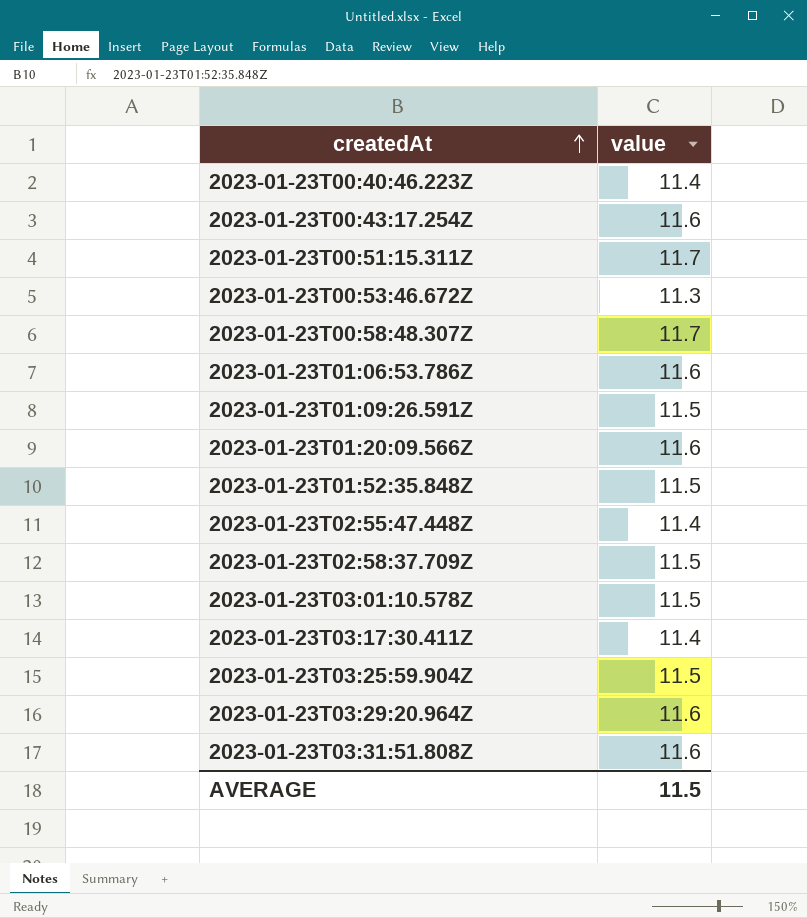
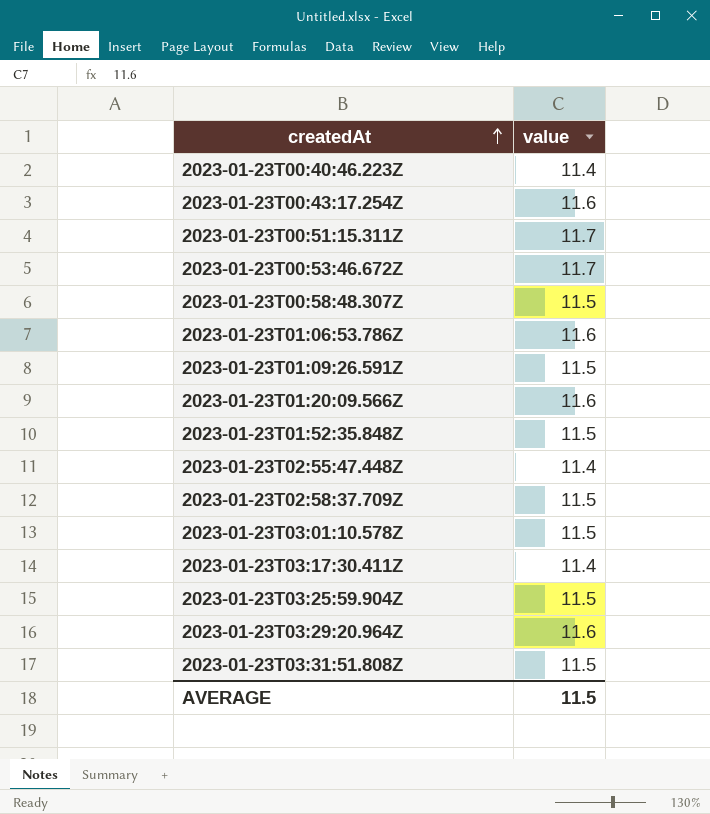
2023-01-23T00:53:46.672Z | value: 11.3 -> 11.7
2023-01-23T00:58:48.307Z | value: 11.7 -> 11.5
2023-01-23T03:31:51.808Z | value: 11.6 -> 11.5

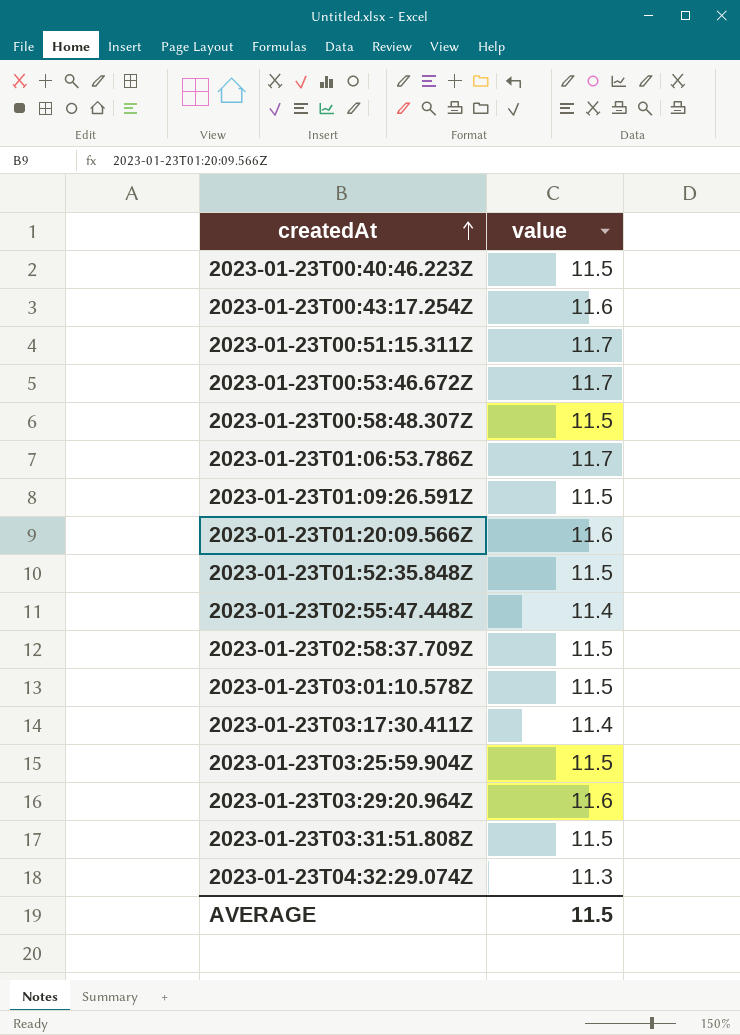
2023-01-23T00:40:46.223Z | value: 11.4 -> 11.5
2023-01-23T01:06:53.786Z | value: 11.6 -> 11.7
row 2023-01-23T04:32:29.074Z: none -> 11.3

